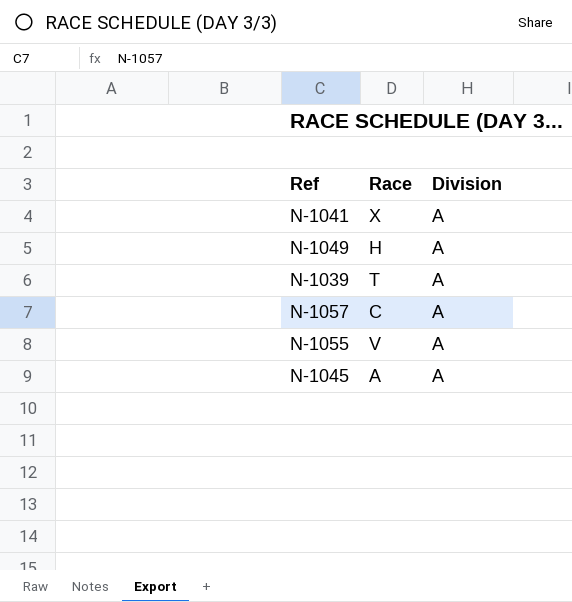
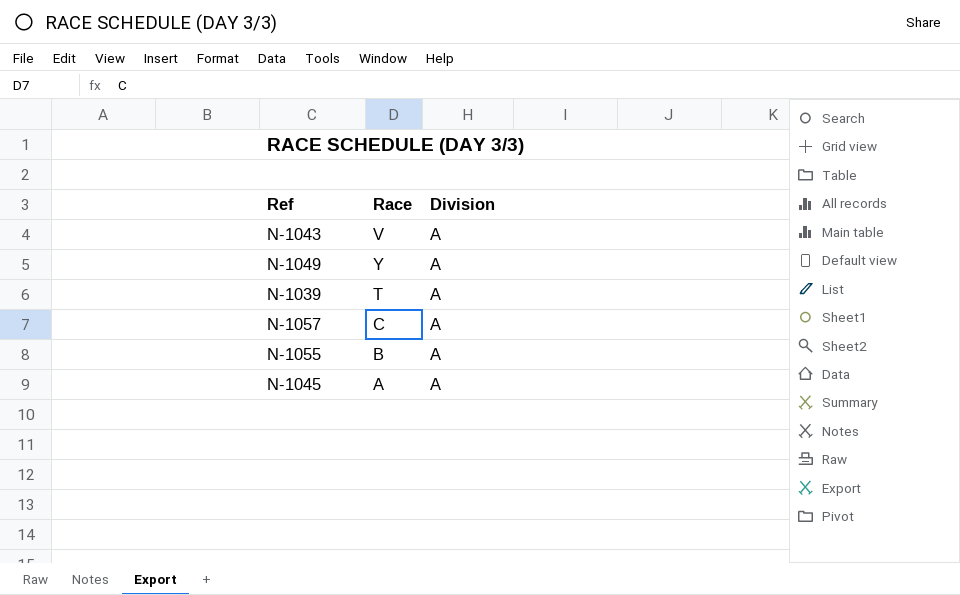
row N-1041: X | A -> none
row N-1043: none -> V | A
N-1049 | Race: H -> Y
N-1055 | Race: V -> B

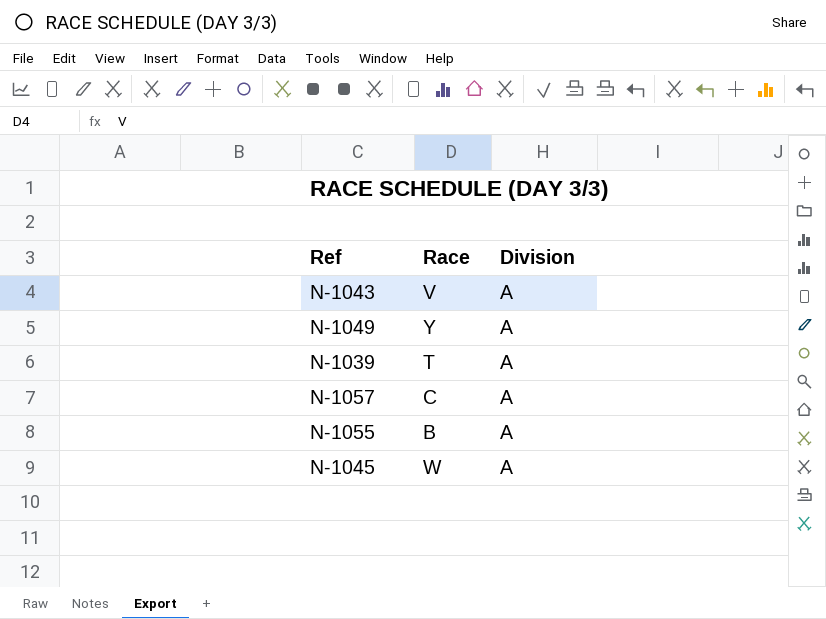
N-1045 | Race: A -> W

